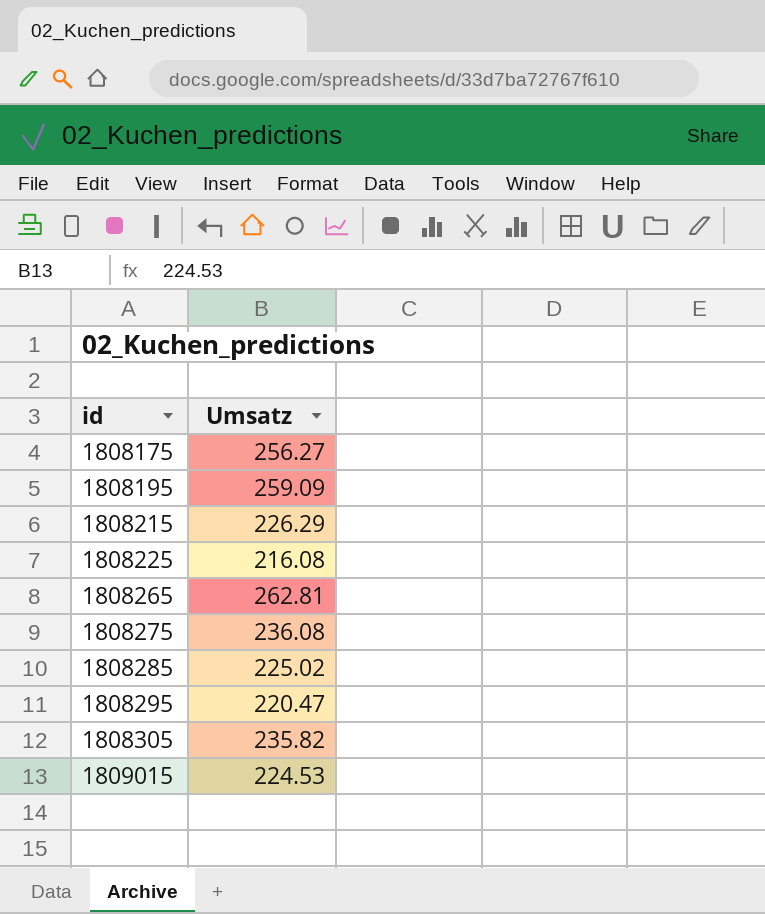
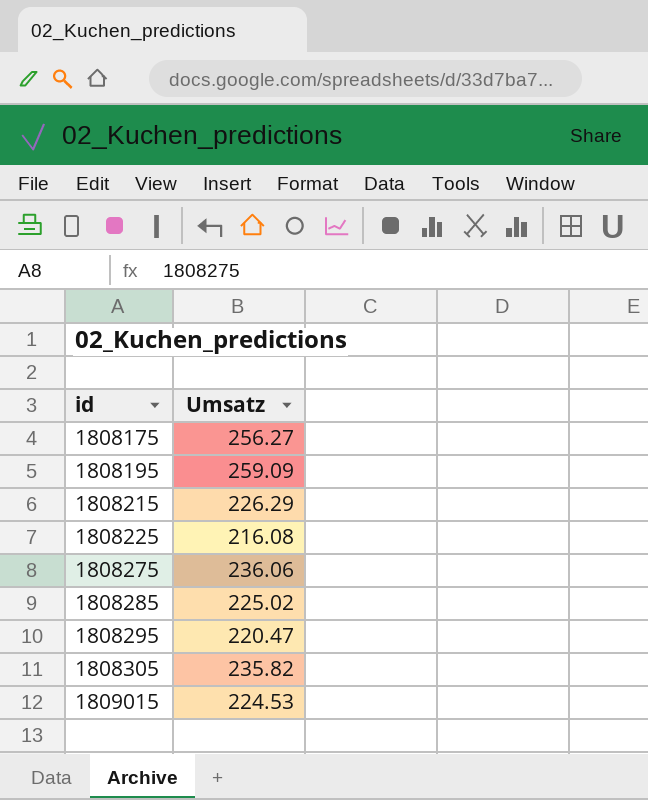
row 1808265: 262.81 -> none
1808275 | Umsatz: 236.08 -> 236.06

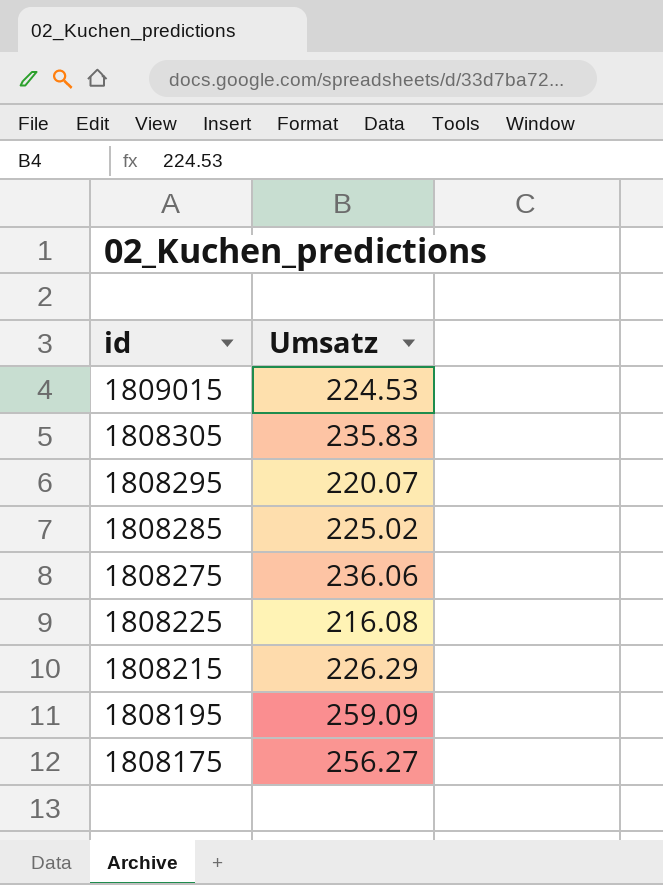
row order: id ascending -> id descending
1808305 | Umsatz: 235.82 -> 235.83
1808295 | Umsatz: 220.47 -> 220.07

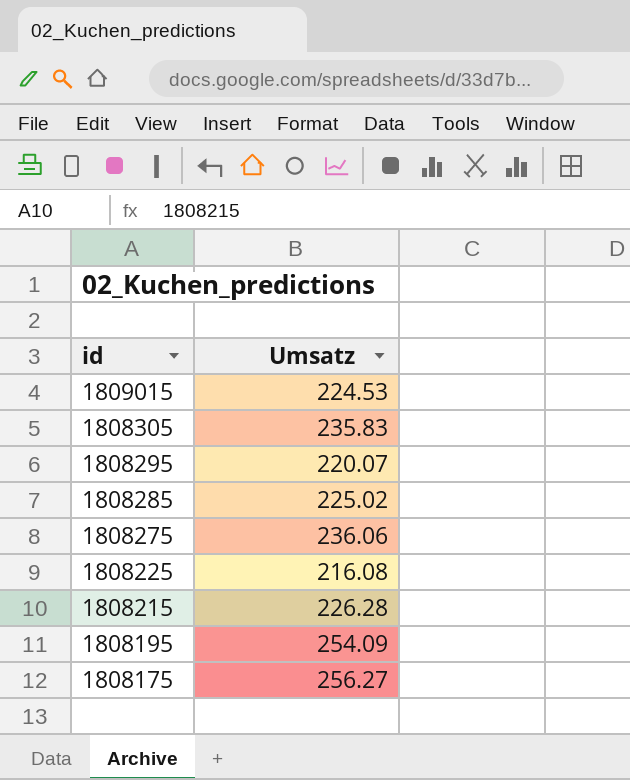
1808215 | Umsatz: 226.29 -> 226.28
1808195 | Umsatz: 259.09 -> 254.09

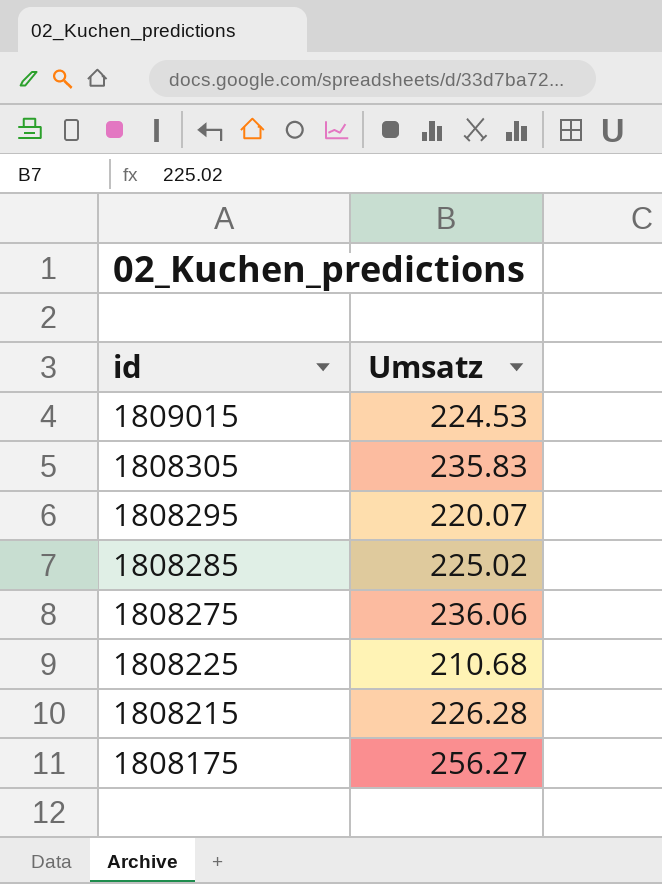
row 1808195: 254.09 -> none
1808225 | Umsatz: 216.08 -> 210.68

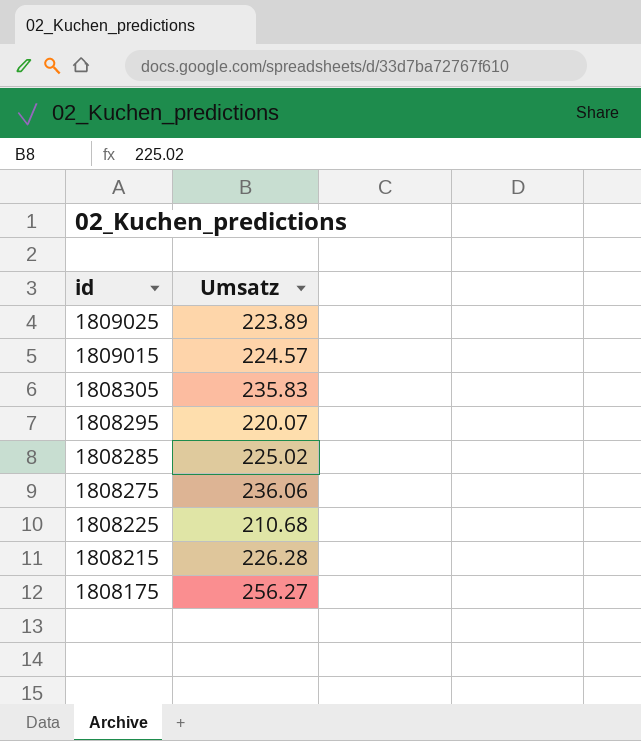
row 1809025: none -> 223.89
1809015 | Umsatz: 224.53 -> 224.57

